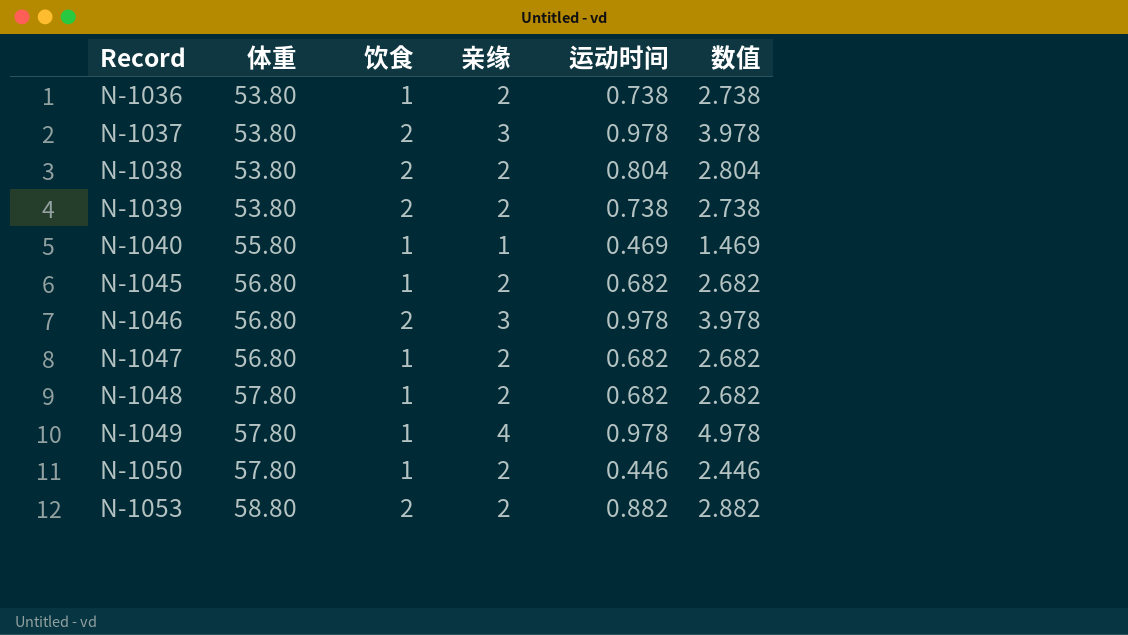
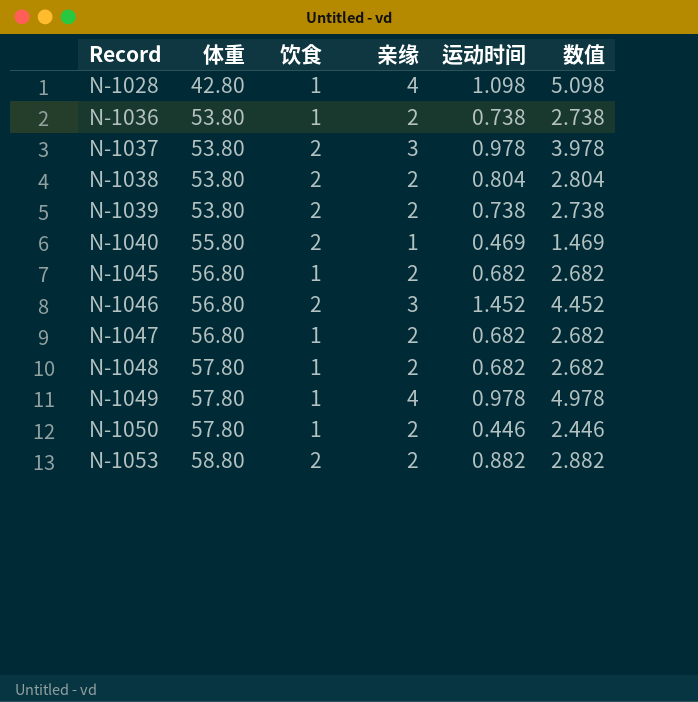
row N-1028: none -> 42.80 | 1 | 4 | 1.098 | 5.098
N-1040 | 饮食: 1 -> 2
N-1046 | 运动时间: 0.978 -> 1.452
N-1046 | 数值: 3.978 -> 4.452

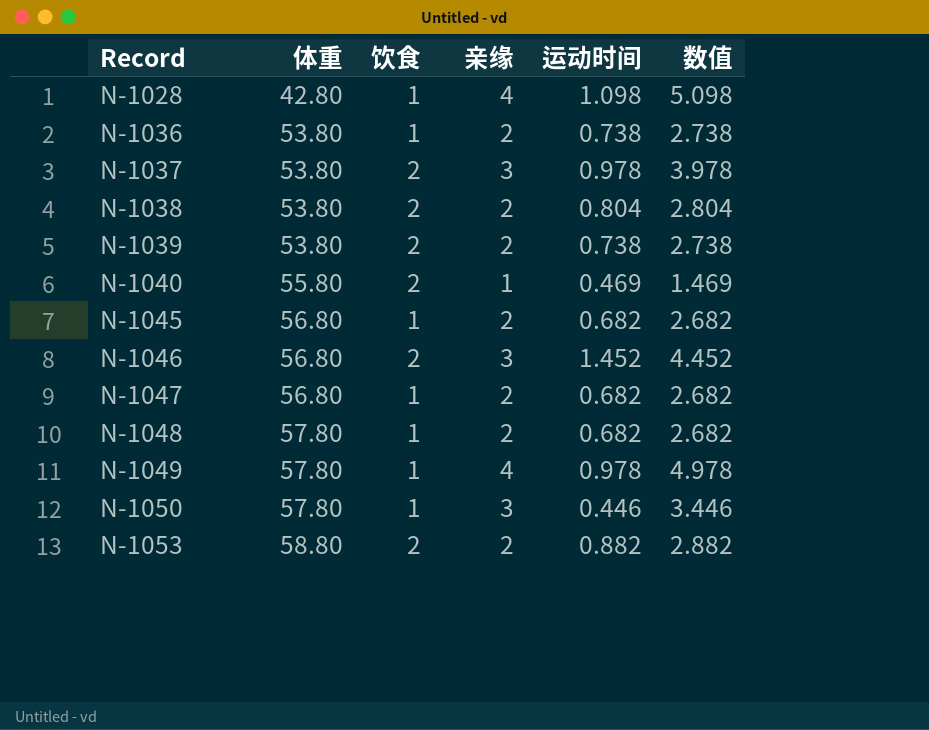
N-1050 | 亲缘: 2 -> 3
N-1050 | 数值: 2.446 -> 3.446

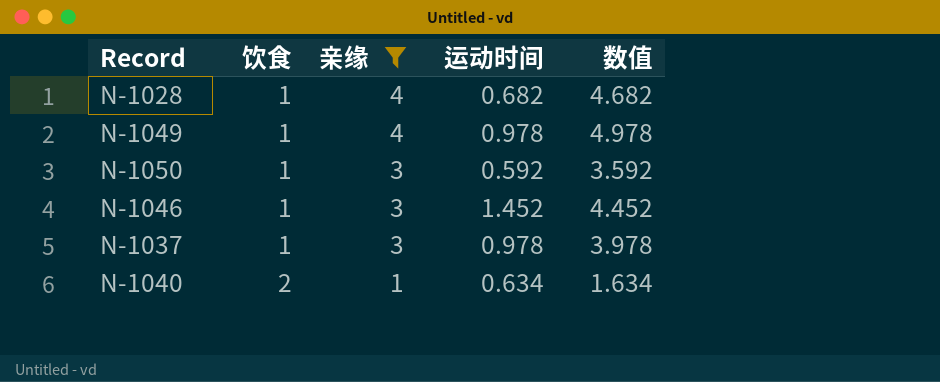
filter: none -> 亲缘 != 2
row order: Record ascending -> 饮食 ascending
column 体重 | position: 2 -> none
N-1028 | 运动时间: 1.098 -> 0.682
N-1028 | 数值: 5.098 -> 4.682
N-1050 | 运动时间: 0.446 -> 0.592
N-1050 | 数值: 3.446 -> 3.592
N-1046 | 饮食: 2 -> 1
N-1037 | 饮食: 2 -> 1
N-1040 | 运动时间: 0.469 -> 0.634
N-1040 | 数值: 1.469 -> 1.634

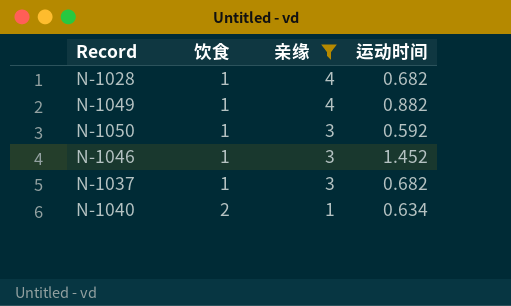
column 数值 | formula: [亲缘] + [运动时间] -> none
N-1049 | 运动时间: 0.978 -> 0.882
N-1037 | 运动时间: 0.978 -> 0.682

